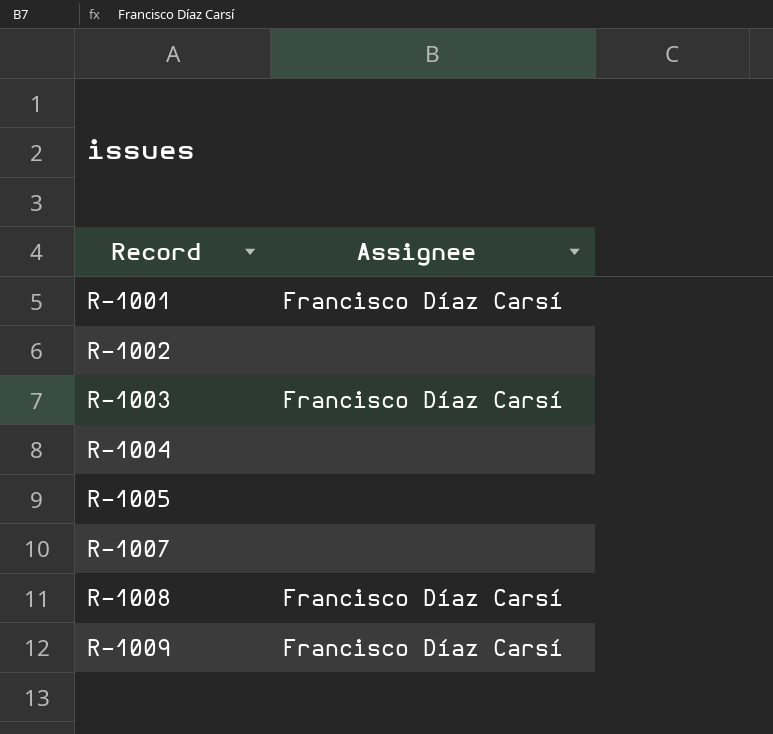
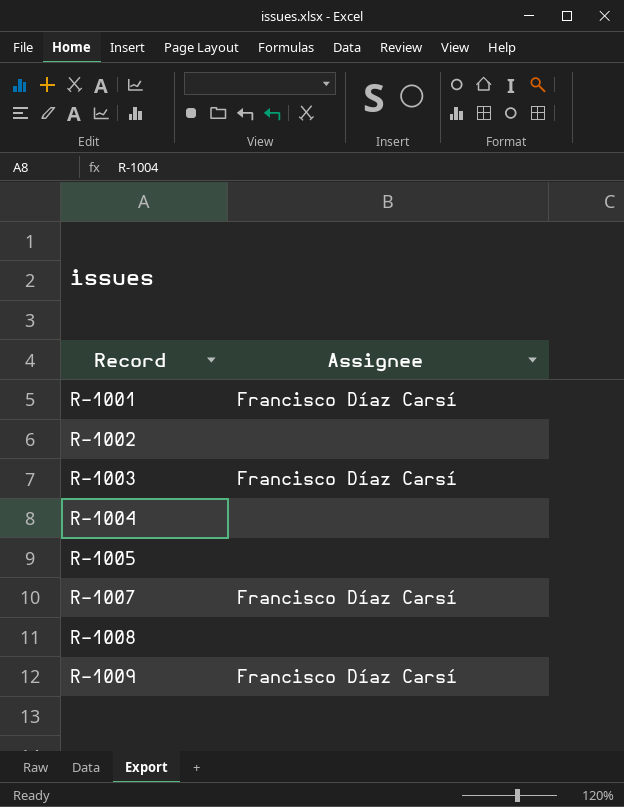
R-1007 | Assignee: none -> Francisco Díaz Carsí
R-1008 | Assignee: Francisco Díaz Carsí -> none

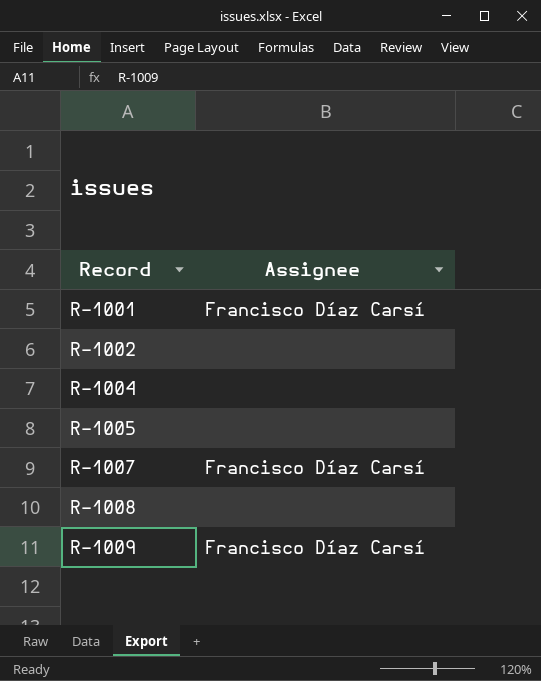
row R-1003: Francisco Díaz Carsí -> none

